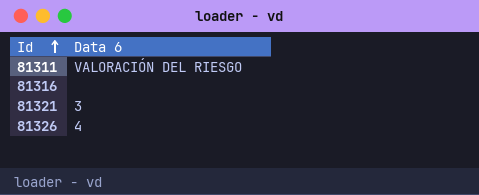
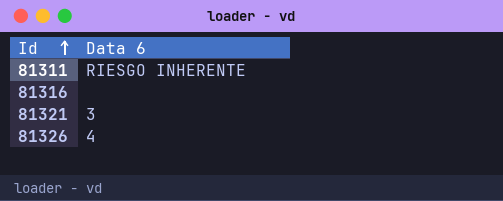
81311 | Data 6: VALORACIÓN DEL RIESGO -> RIESGO INHERENTE

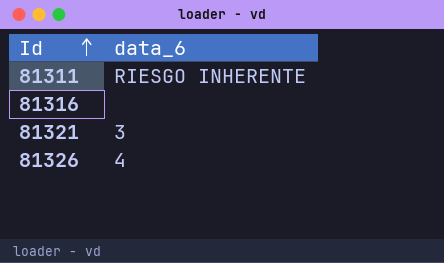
column name: Data 6 -> data_6

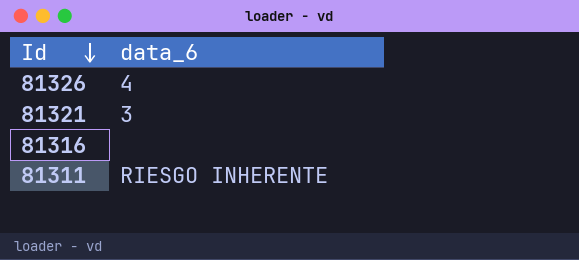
row order: Id ascending -> Id descending

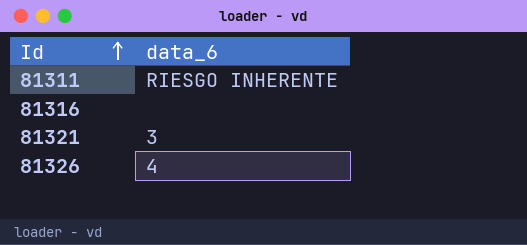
row order: Id descending -> Id ascending

